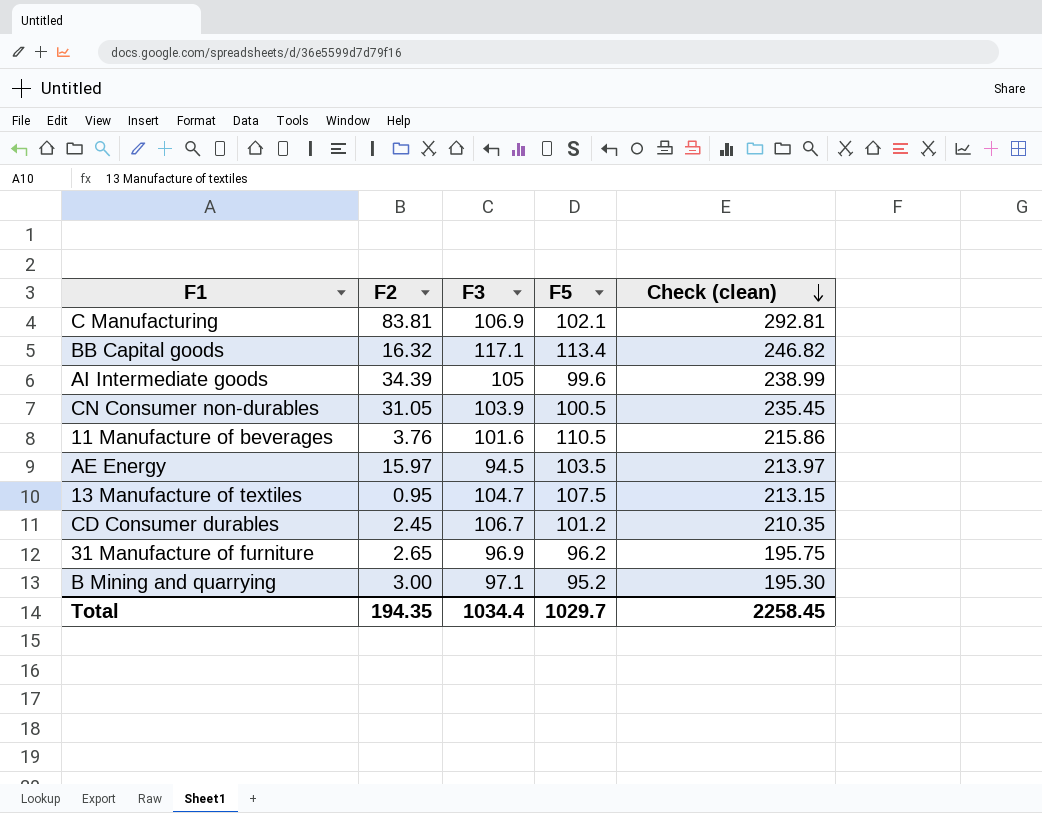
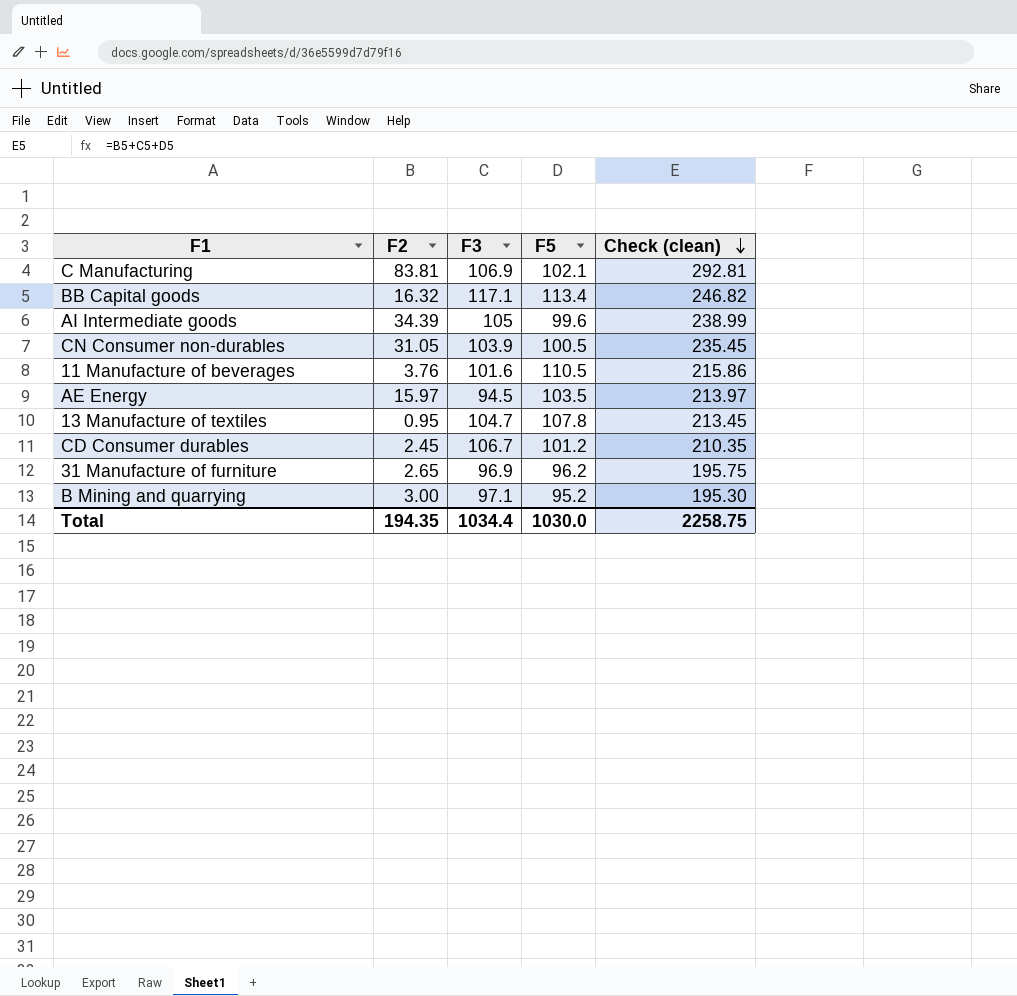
13 Manufacture of textiles | F5: 107.5 -> 107.8
13 Manufacture of textiles | Check (clean): 213.15 -> 213.45
Total | F5: 1029.7 -> 1030.0
Total | Check (clean): 2258.45 -> 2258.75

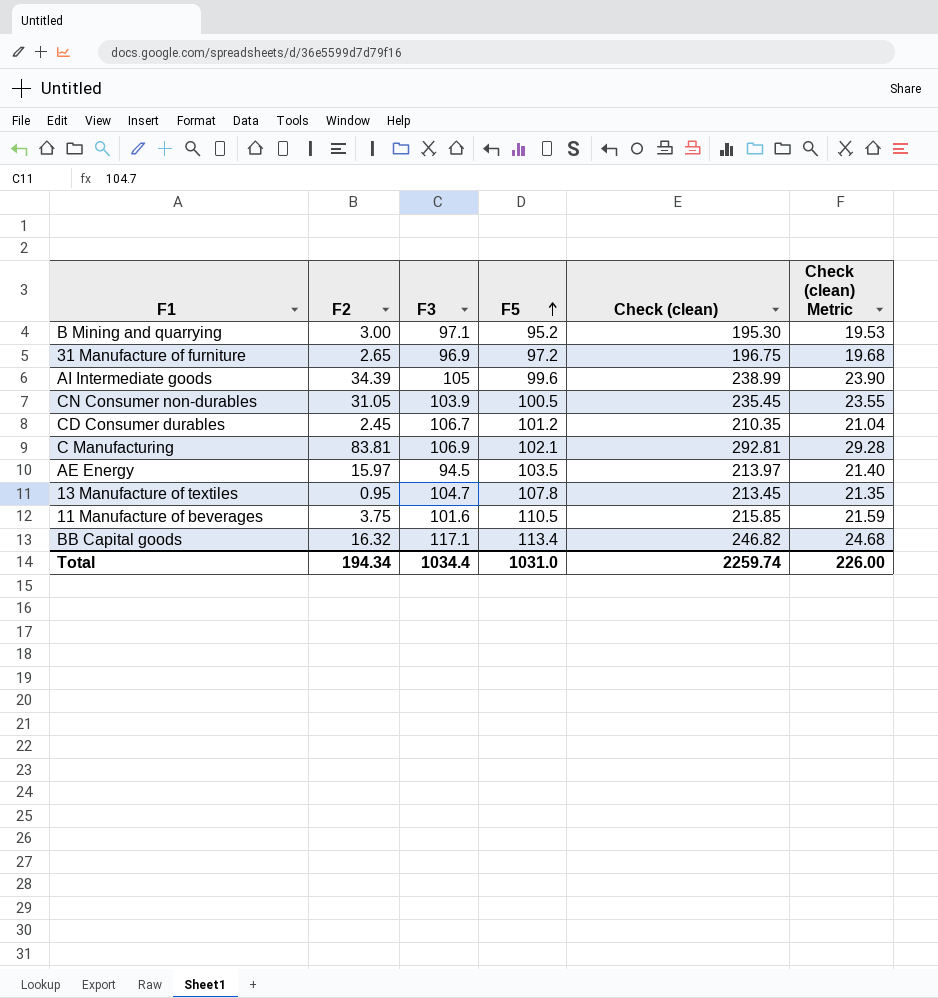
row order: Check (clean) descending -> F5 ascending
column Check (clean) Metric | formula: none -> [Check (clean)] * 0.1
31 Manufacture of furniture | F5: 96.2 -> 97.2
31 Manufacture of furniture | Check (clean): 195.75 -> 196.75
11 Manufacture of beverages | F2: 3.76 -> 3.75
11 Manufacture of beverages | Check (clean): 215.86 -> 215.85
Total | F2: 194.35 -> 194.34
Total | F5: 1030.0 -> 1031.0
Total | Check (clean): 2258.75 -> 2259.74

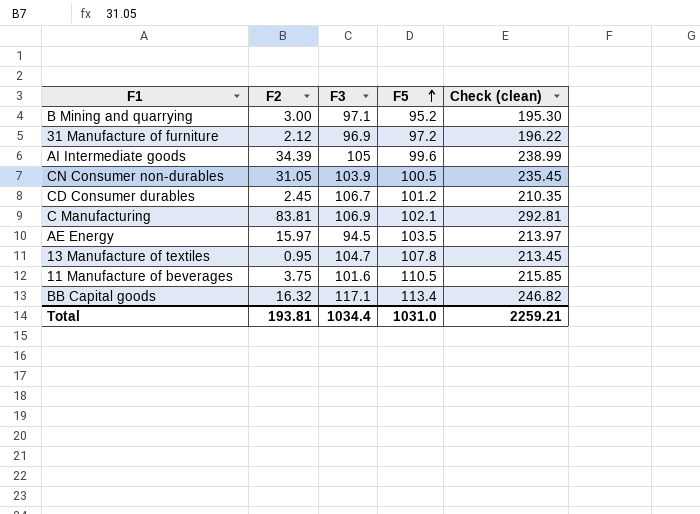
column Check (clean) Metric | formula: [Check (clean)] * 0.1 -> none
31 Manufacture of furniture | F2: 2.65 -> 2.12
31 Manufacture of furniture | Check (clean): 196.75 -> 196.22
Total | F2: 194.34 -> 193.81
Total | Check (clean): 2259.74 -> 2259.21

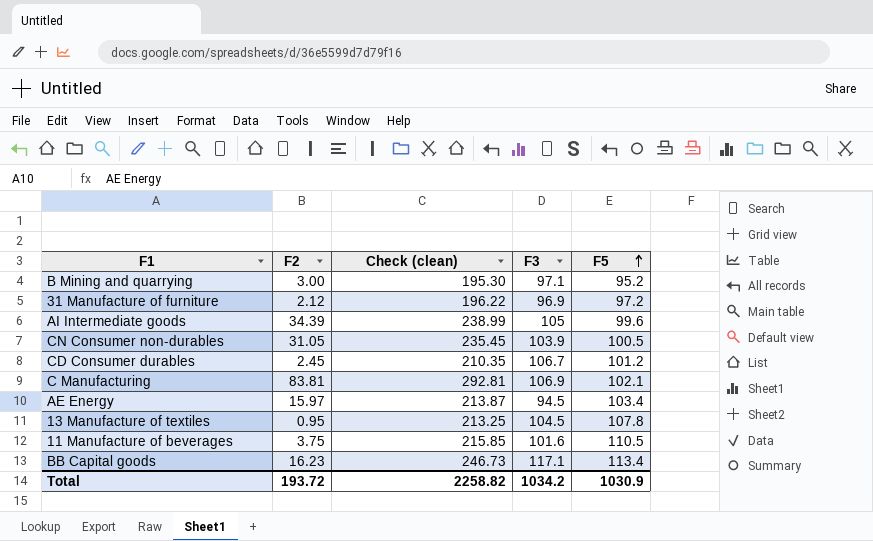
column Check (clean) | position: 5 -> 3
AE Energy | Check (clean): 213.97 -> 213.87
AE Energy | F5: 103.5 -> 103.4
13 Manufacture of textiles | Check (clean): 213.45 -> 213.25
13 Manufacture of textiles | F3: 104.7 -> 104.5
BB Capital goods | F2: 16.32 -> 16.23
BB Capital goods | Check (clean): 246.82 -> 246.73
Total | F2: 193.81 -> 193.72
Total | Check (clean): 2259.21 -> 2258.82
Total | F3: 1034.4 -> 1034.2
Total | F5: 1031.0 -> 1030.9

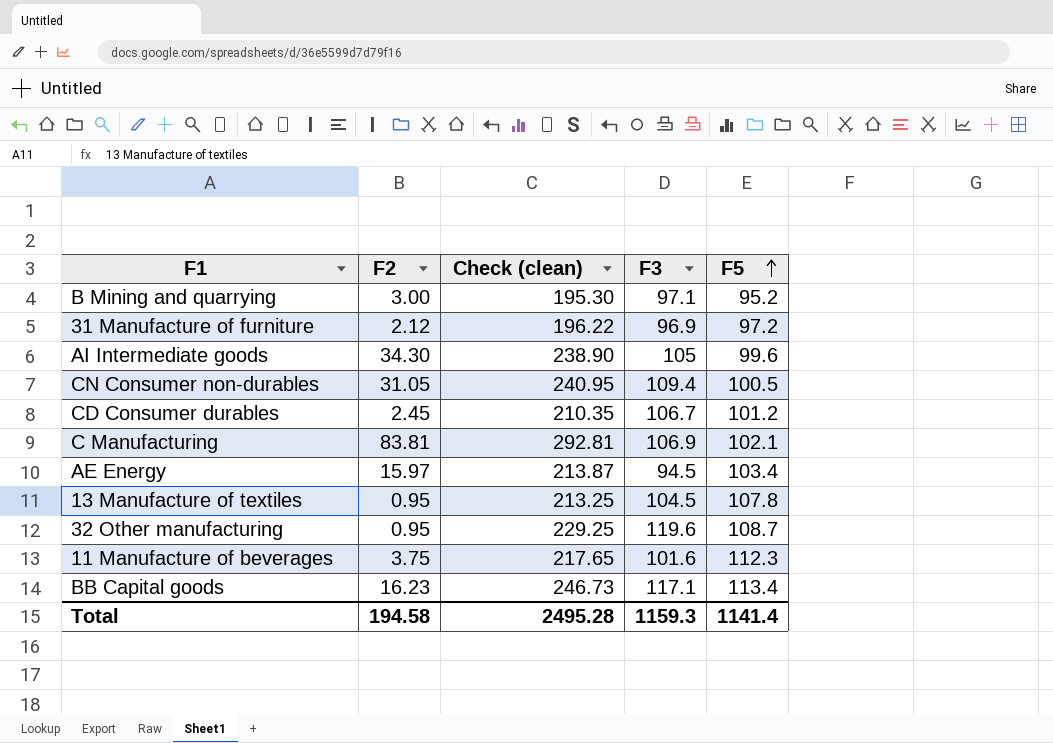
AI Intermediate goods | F2: 34.39 -> 34.30
AI Intermediate goods | Check (clean): 238.99 -> 238.90
CN Consumer non-durables | Check (clean): 235.45 -> 240.95
CN Consumer non-durables | F3: 103.9 -> 109.4
row 32 Other manufacturing: none -> 0.95 | 229.25 | 119.6 | 108.7
11 Manufacture of beverages | Check (clean): 215.85 -> 217.65
11 Manufacture of beverages | F5: 110.5 -> 112.3
Total | F2: 193.72 -> 194.58
Total | Check (clean): 2258.82 -> 2495.28
Total | F3: 1034.2 -> 1159.3
Total | F5: 1030.9 -> 1141.4

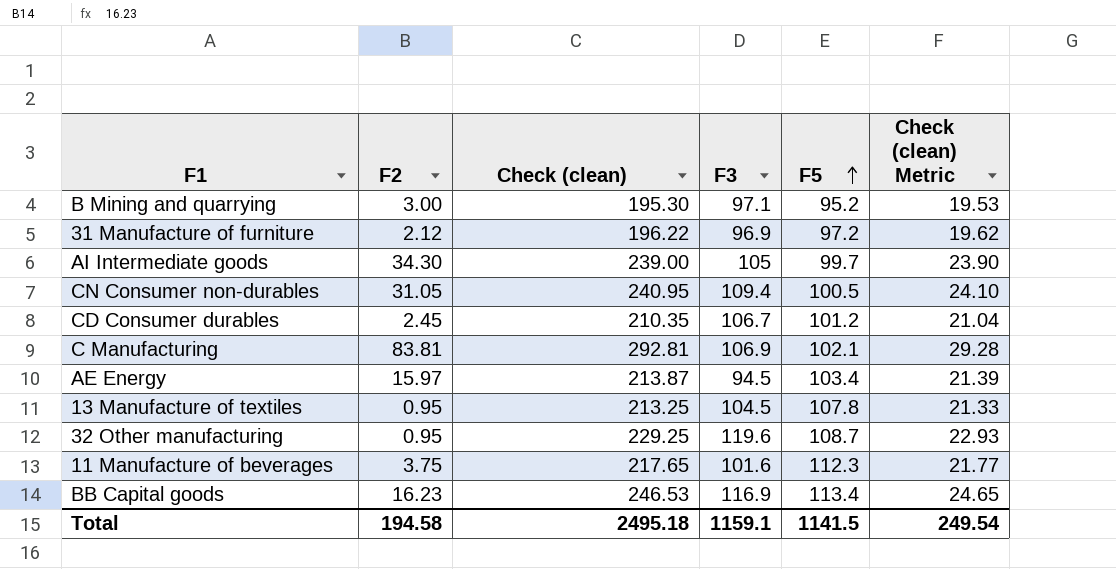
column Check (clean) Metric | formula: none -> [Check (clean)] * 0.1
AI Intermediate goods | Check (clean): 238.90 -> 239.00
AI Intermediate goods | F5: 99.6 -> 99.7
BB Capital goods | Check (clean): 246.73 -> 246.53
BB Capital goods | F3: 117.1 -> 116.9
Total | Check (clean): 2495.28 -> 2495.18
Total | F3: 1159.3 -> 1159.1
Total | F5: 1141.4 -> 1141.5

